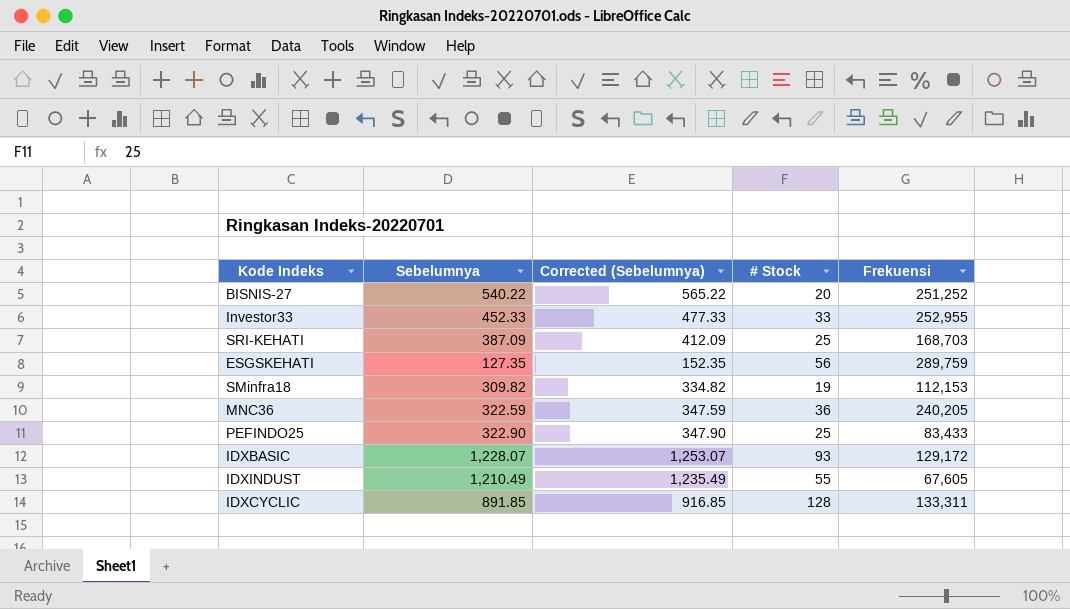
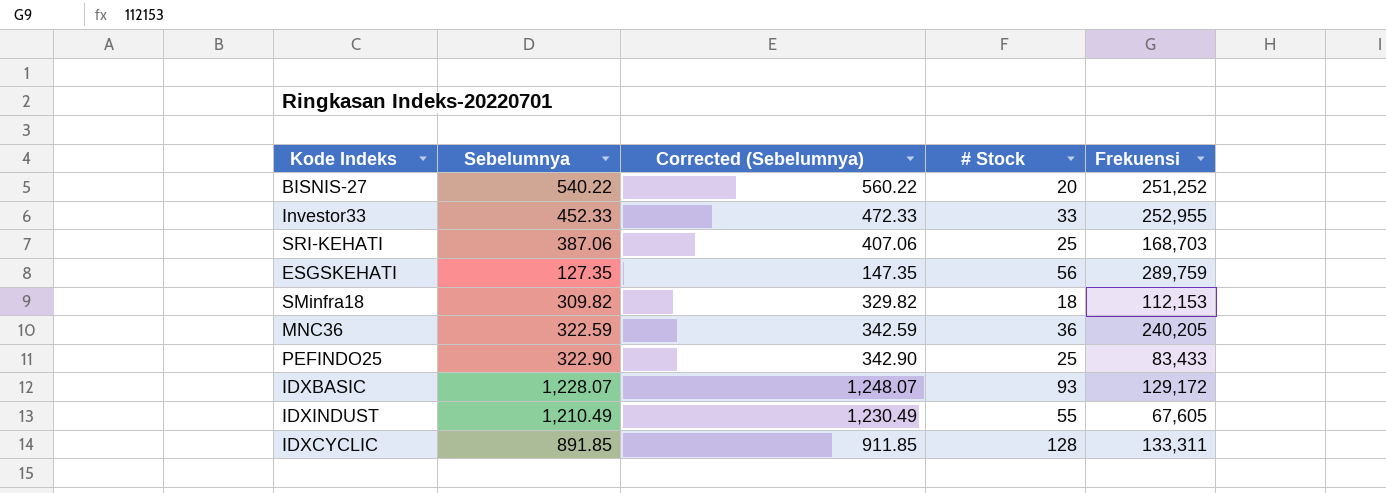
column Corrected (Sebelumnya) | formula: [Sebelumnya] + 25 -> [Sebelumnya] + 20
SRI-KEHATI | Sebelumnya: 387.09 -> 387.06
SMinfra18 | # Stock: 19 -> 18

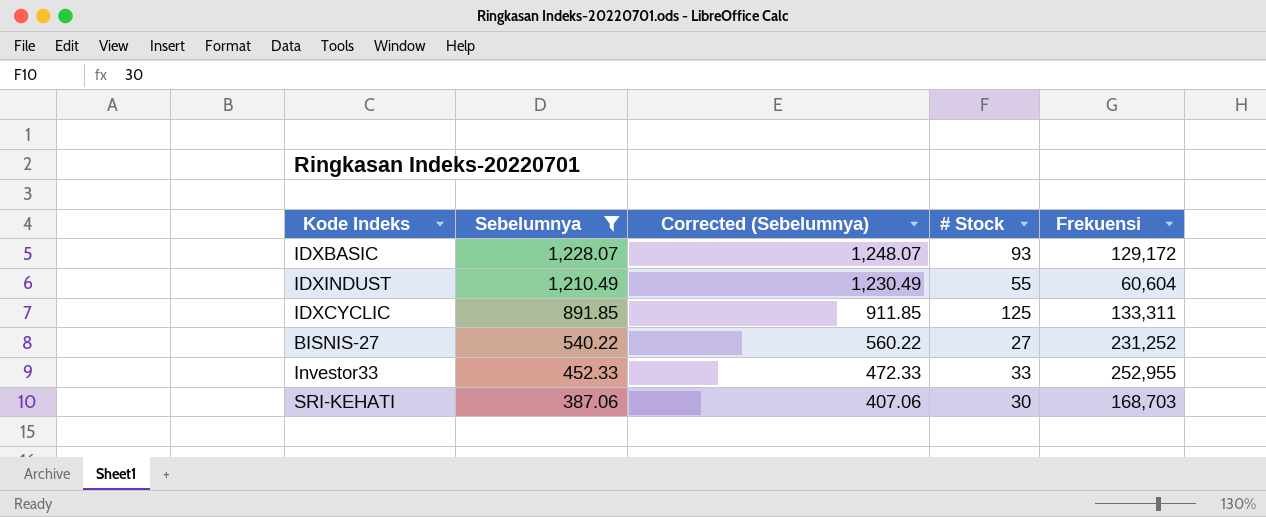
filter: none -> Sebelumnya >= 387.06
row order: none -> Sebelumnya descending
IDXINDUST | Frekuensi: 67,605 -> 60,604
IDXCYCLIC | # Stock: 128 -> 125
BISNIS-27 | # Stock: 20 -> 27
BISNIS-27 | Frekuensi: 251,252 -> 231,252
SRI-KEHATI | # Stock: 25 -> 30

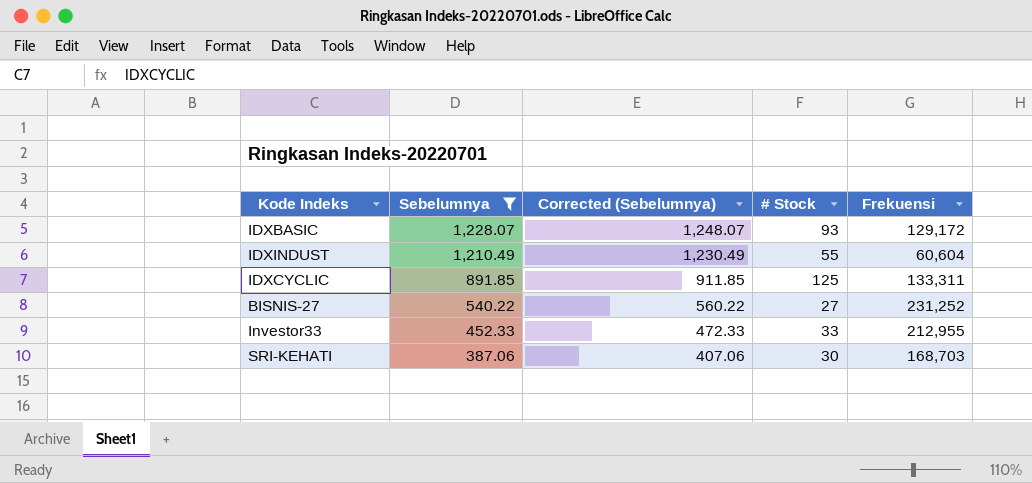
Investor33 | Frekuensi: 252,955 -> 212,955

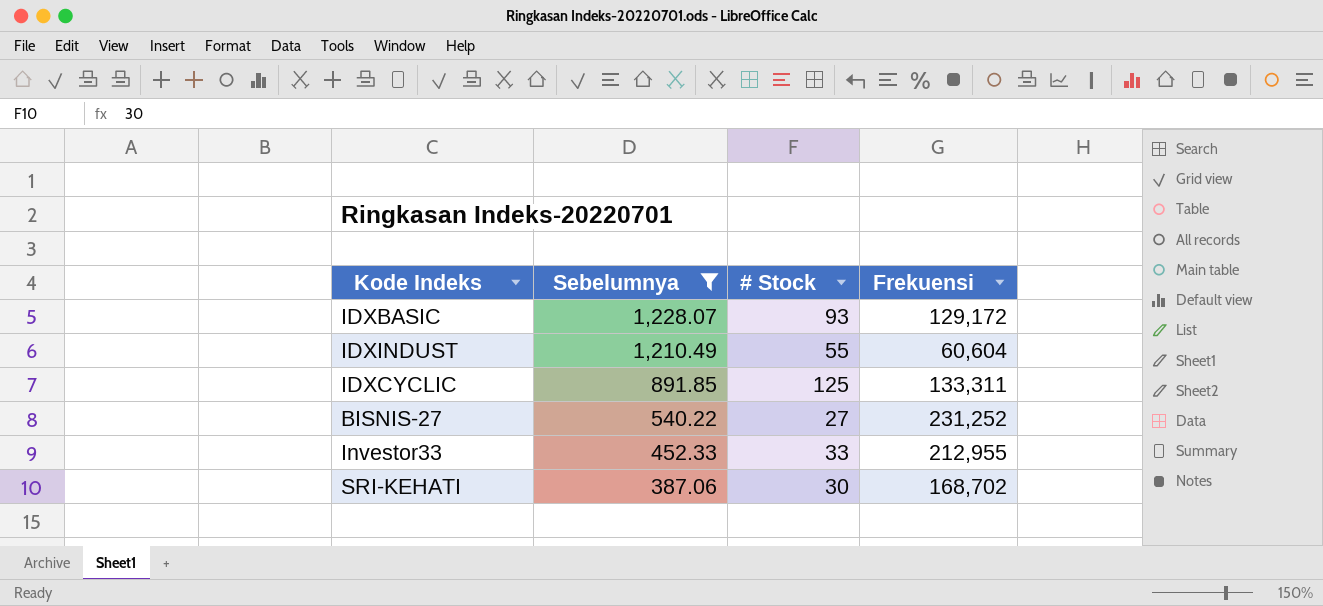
column Corrected (Sebelumnya) | formula: [Sebelumnya] + 20 -> none
SRI-KEHATI | Frekuensi: 168,703 -> 168,702

